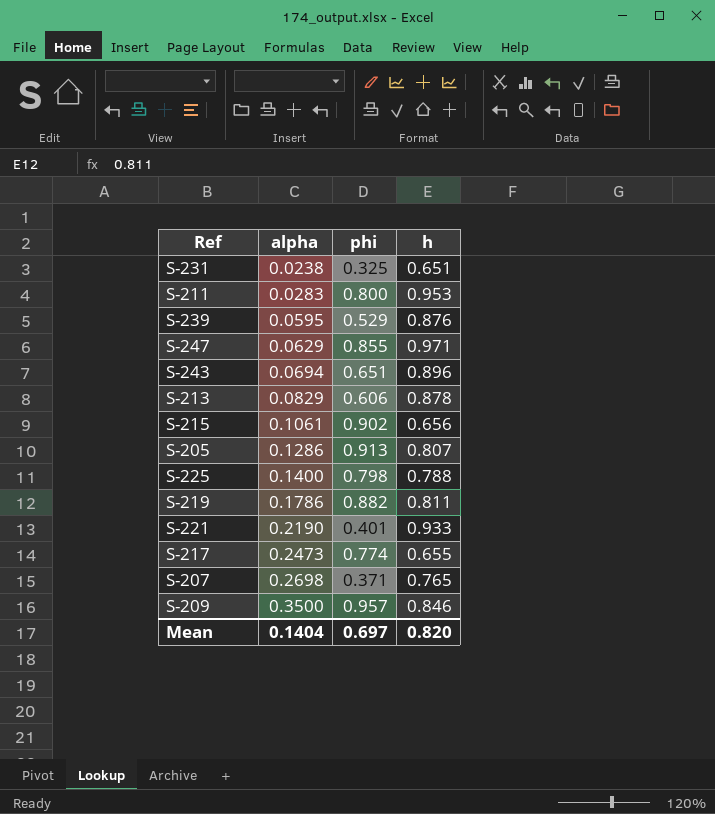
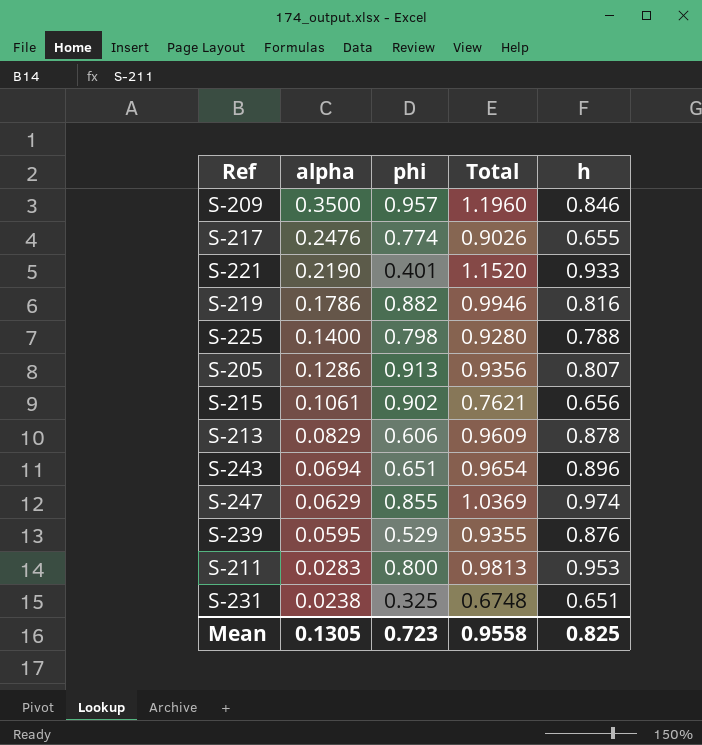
row order: alpha ascending -> alpha descending
column Total | formula: none -> [alpha] + [h]
row S-207: 0.2698 | 0.371 | 0.765 -> none
S-217 | alpha: 0.2473 -> 0.2476
S-219 | h: 0.811 -> 0.816
S-247 | h: 0.971 -> 0.974
Mean | alpha: 0.1404 -> 0.1305
Mean | phi: 0.697 -> 0.723
Mean | h: 0.820 -> 0.825

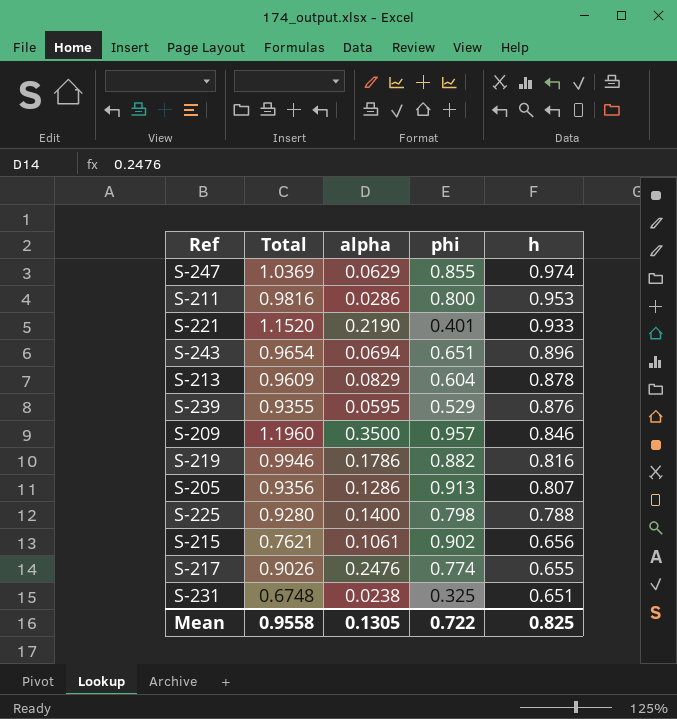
row order: alpha descending -> h descending
column Total | position: 4 -> 2
S-211 | Total: 0.9813 -> 0.9816
S-211 | alpha: 0.0283 -> 0.0286
S-213 | phi: 0.606 -> 0.604
Mean | phi: 0.723 -> 0.722

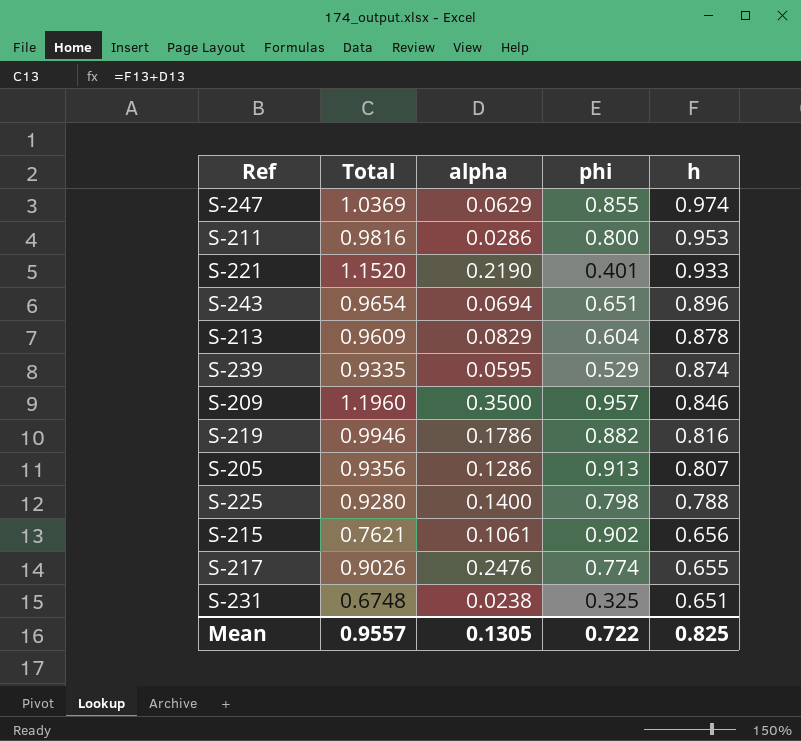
S-239 | Total: 0.9355 -> 0.9335
S-239 | h: 0.876 -> 0.874
Mean | Total: 0.9558 -> 0.9557

